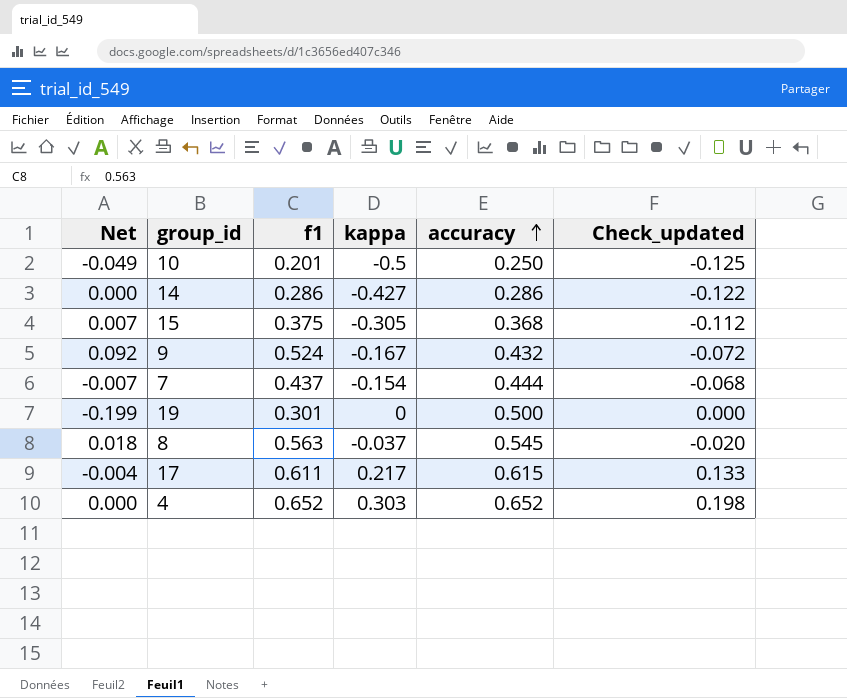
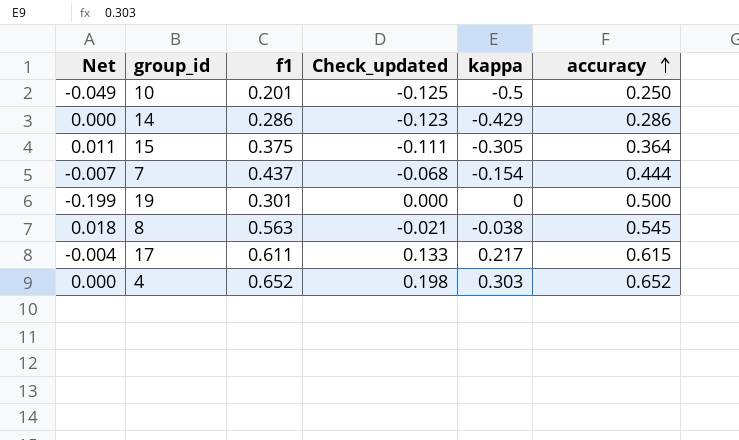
column Check_updated | position: 6 -> 4
row 9: 0.092 | 0.524 | -0.167 | 0.432 | -0.072 -> none
14 | Check_updated: -0.122 -> -0.123
14 | kappa: -0.427 -> -0.429
15 | Net: 0.007 -> 0.011
15 | Check_updated: -0.112 -> -0.111
15 | accuracy: 0.368 -> 0.364
8 | Check_updated: -0.020 -> -0.021
8 | kappa: -0.037 -> -0.038

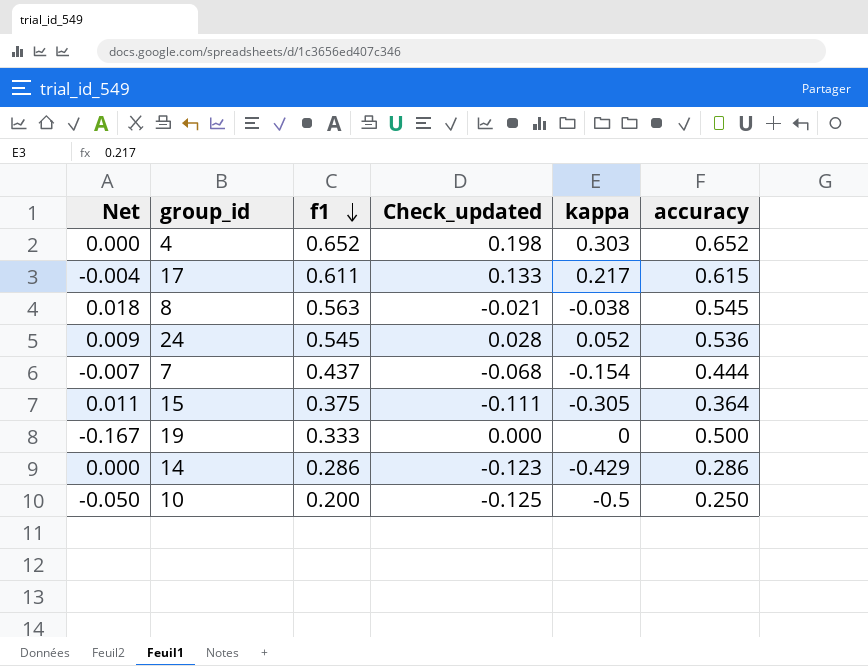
row order: accuracy ascending -> f1 descending
row 24: none -> 0.009 | 0.545 | 0.028 | 0.052 | 0.536
19 | Net: -0.199 -> -0.167
19 | f1: 0.301 -> 0.333
10 | Net: -0.049 -> -0.050
10 | f1: 0.201 -> 0.200

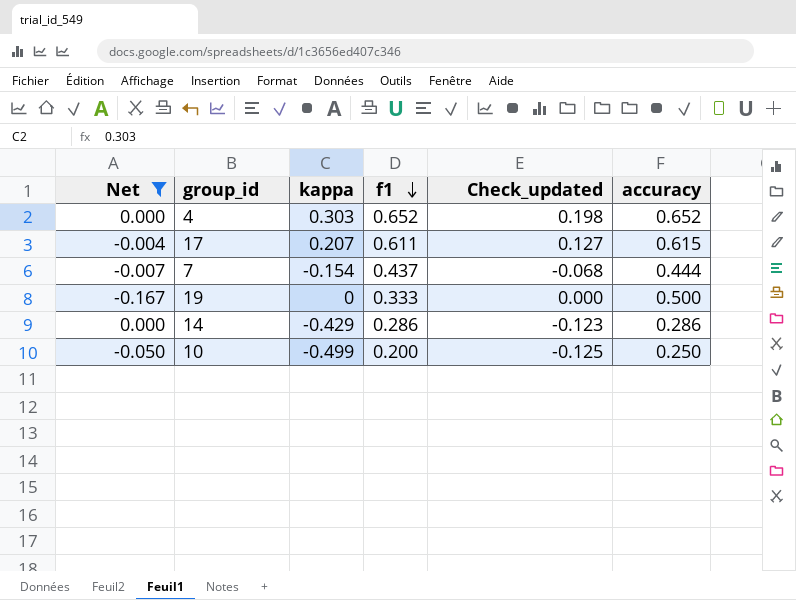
filter: none -> Net <= 0.000
column kappa | position: 5 -> 3
17 | kappa: 0.217 -> 0.207
17 | Check_updated: 0.133 -> 0.127
10 | kappa: -0.5 -> -0.499

